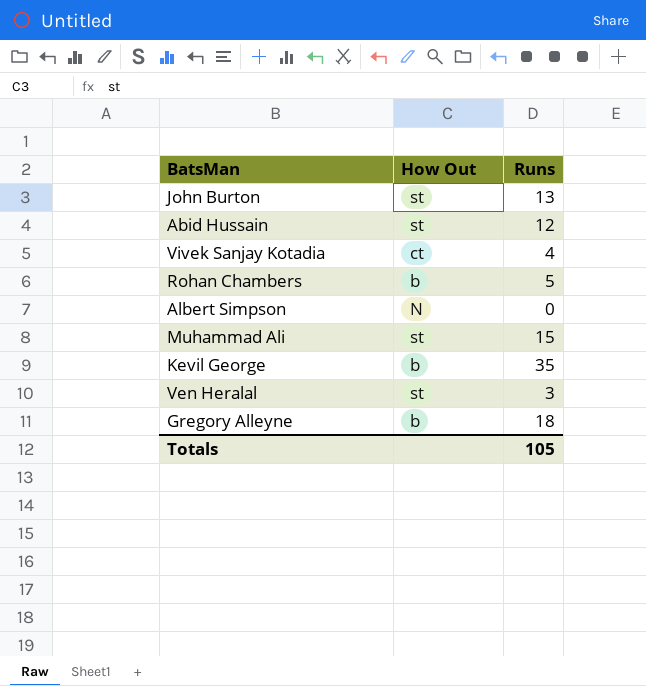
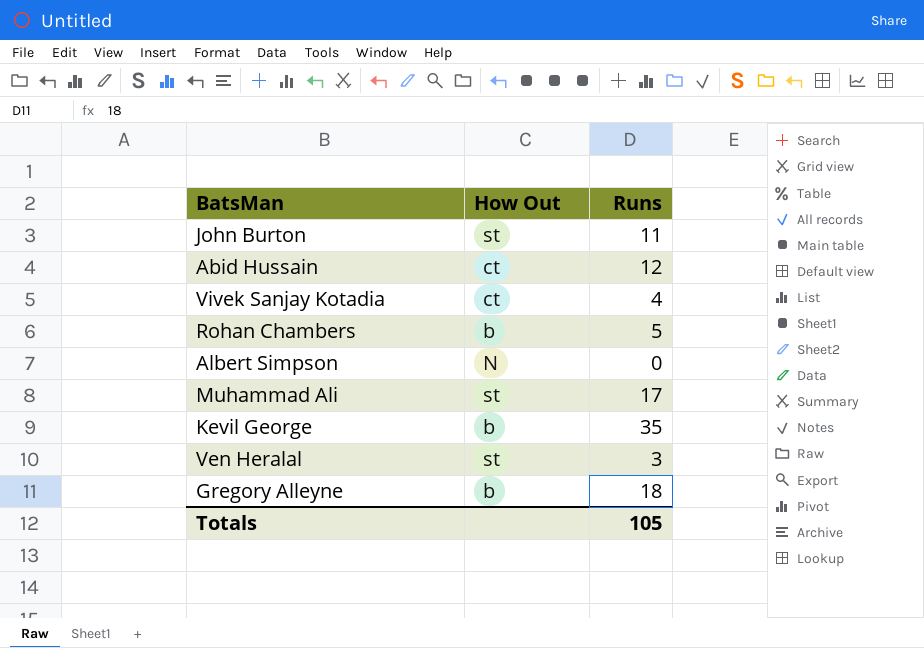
John Burton | Runs: 13 -> 11
Abid Hussain | How Out: st -> ct
Muhammad Ali | Runs: 15 -> 17

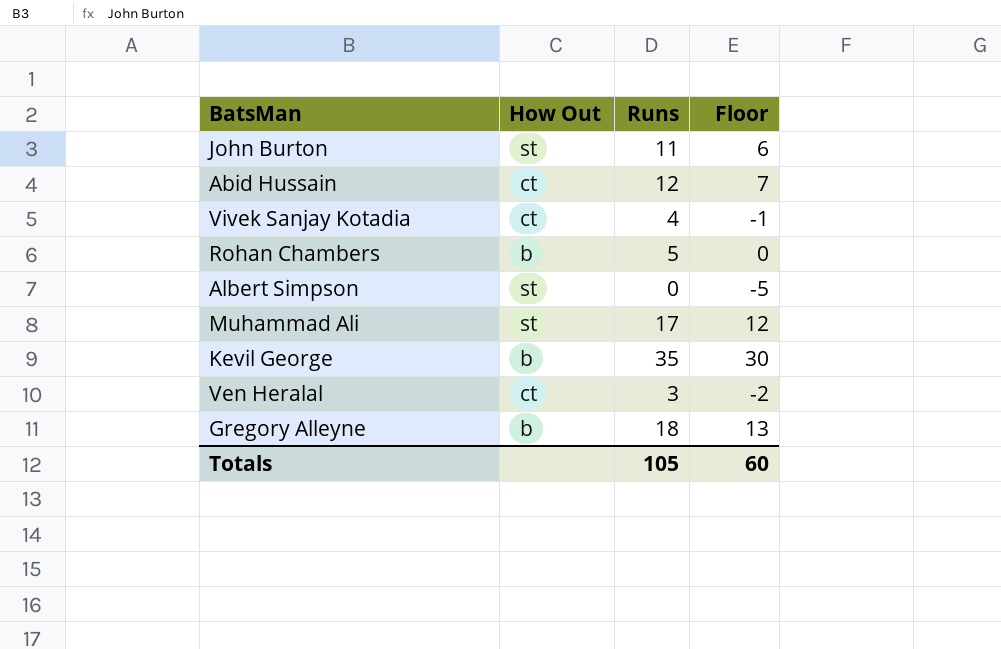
column Floor | formula: none -> [Runs] - 5
Albert Simpson | How Out: N -> st
Ven Heralal | How Out: st -> ct

